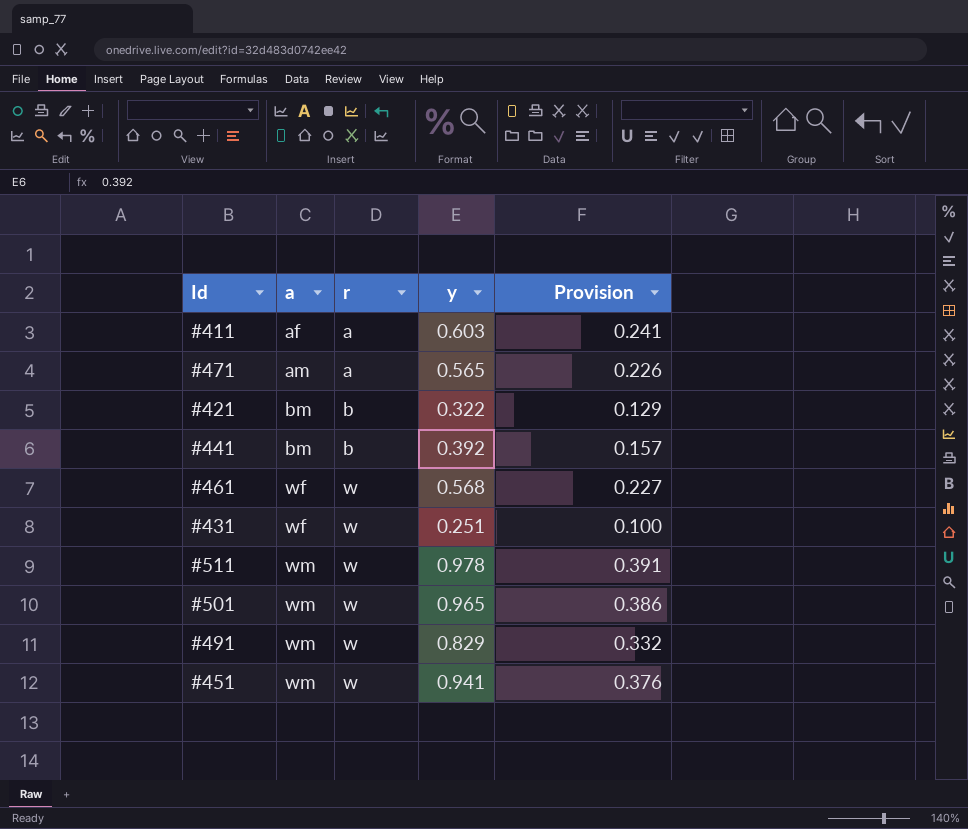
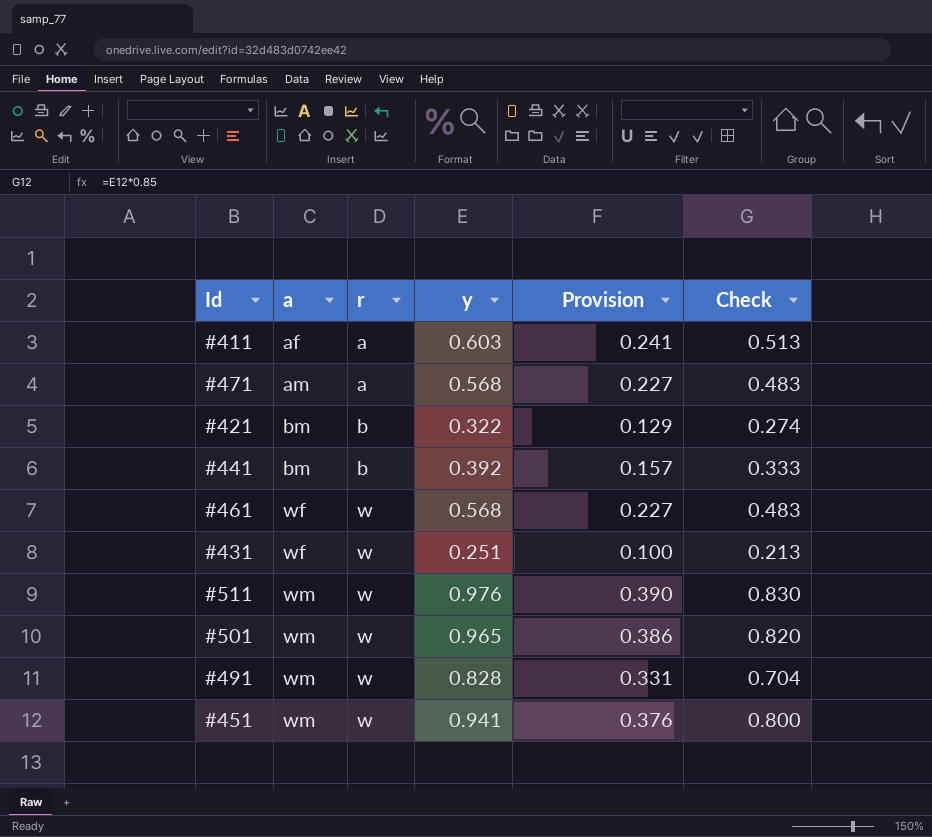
column Check | formula: none -> [y] * 0.85
#471 | y: 0.565 -> 0.568
#471 | Provision: 0.226 -> 0.227
#511 | y: 0.978 -> 0.976
#511 | Provision: 0.391 -> 0.390
#491 | y: 0.829 -> 0.828
#491 | Provision: 0.332 -> 0.331

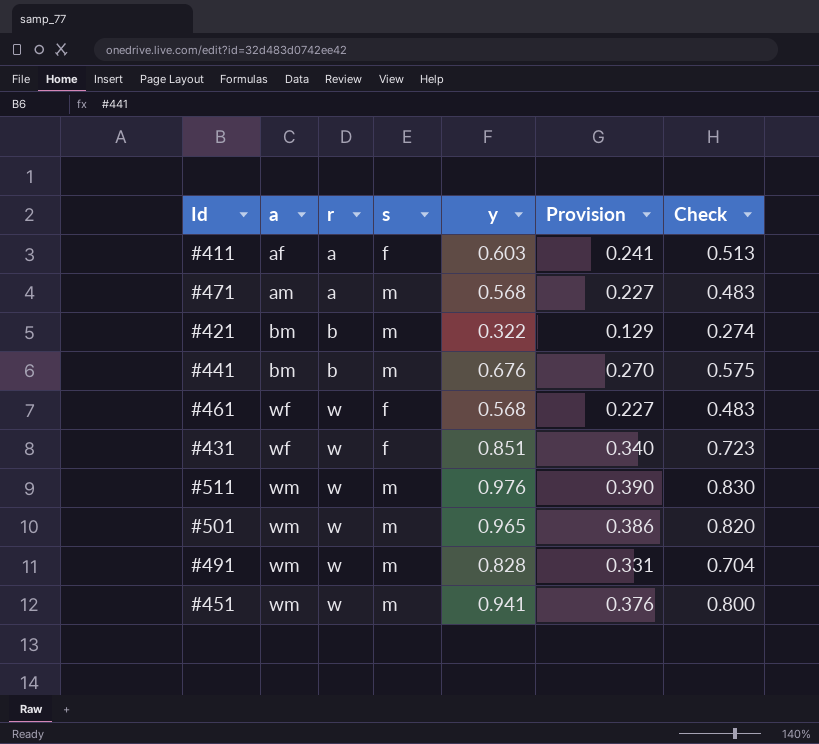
column s | position: none -> 4
#441 | y: 0.392 -> 0.676
#441 | Provision: 0.157 -> 0.270
#441 | Check: 0.333 -> 0.575
#431 | y: 0.251 -> 0.851
#431 | Provision: 0.100 -> 0.340
#431 | Check: 0.213 -> 0.723

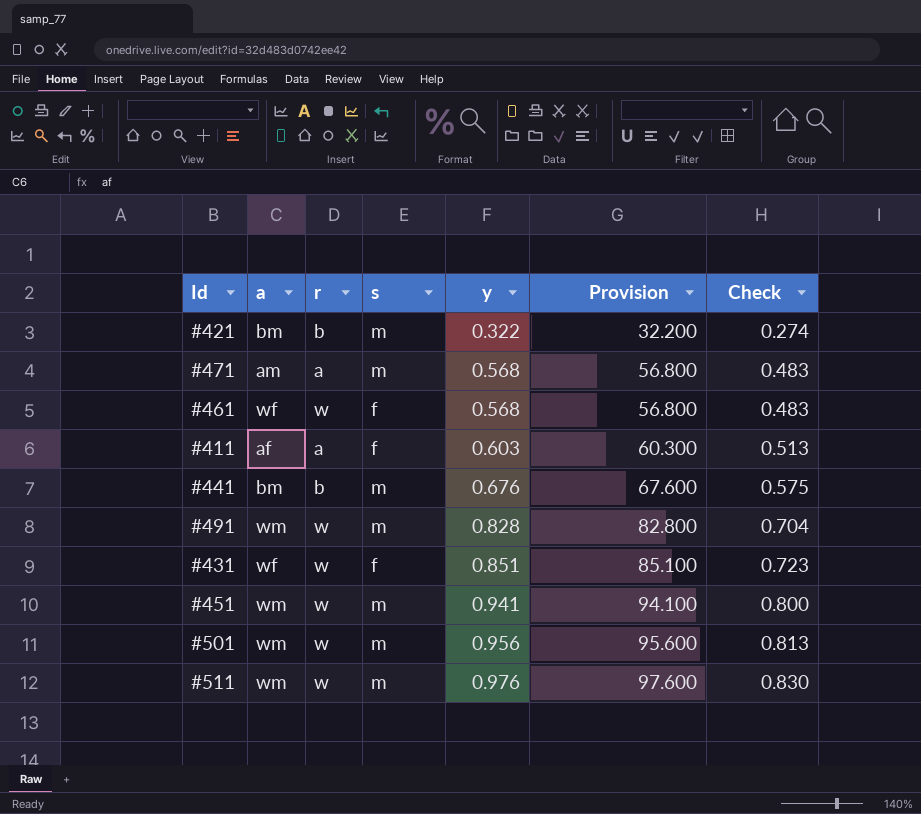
row order: a ascending -> y ascending
column Provision | formula: [y] * 0.4 -> [y] * 100
#501 | y: 0.965 -> 0.956
#501 | Check: 0.820 -> 0.813

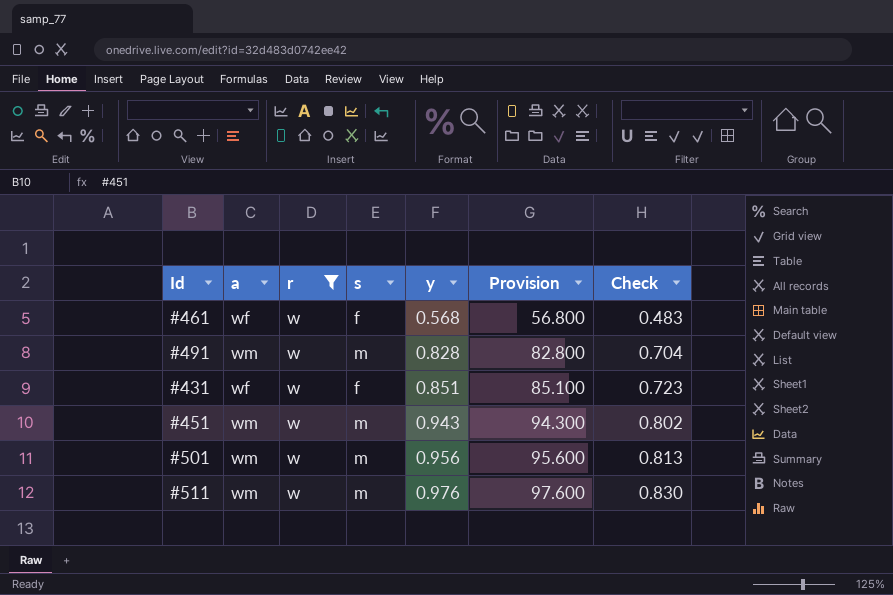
filter: none -> r = w
#451 | y: 0.941 -> 0.943
#451 | Provision: 94.100 -> 94.300
#451 | Check: 0.800 -> 0.802

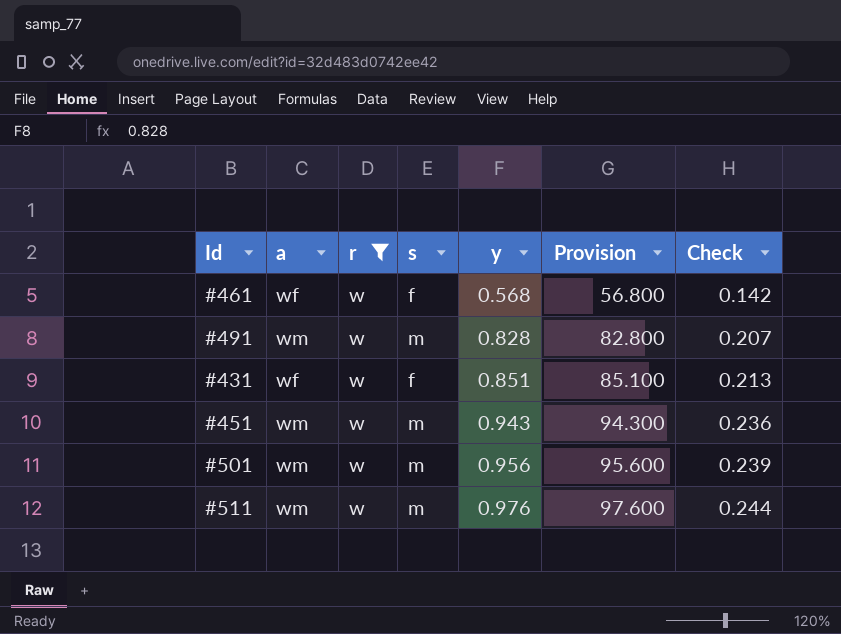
column Check | formula: [y] * 0.85 -> [y] * 0.25

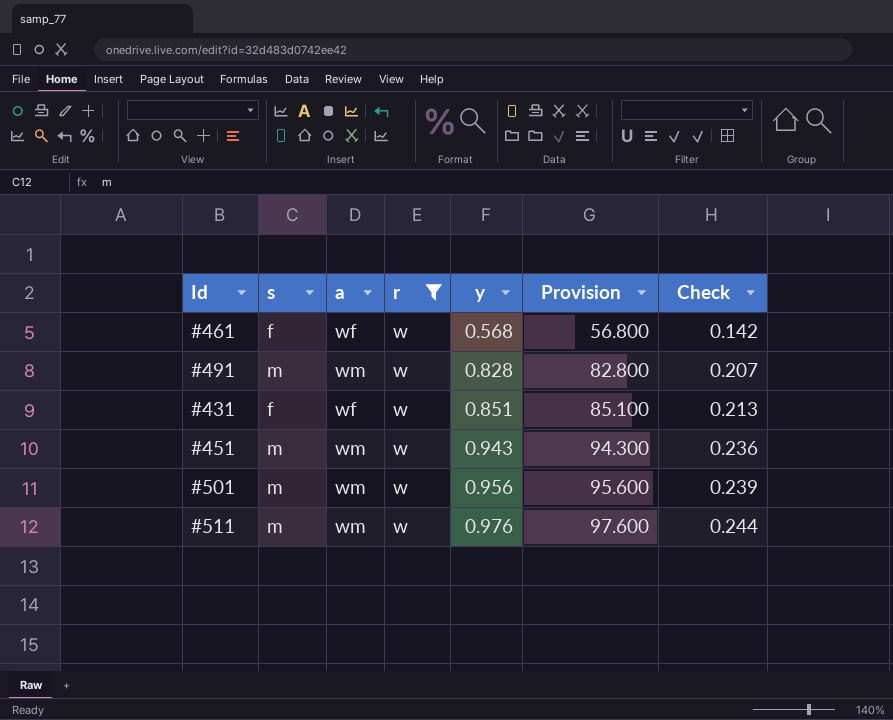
column s | position: 4 -> 2

